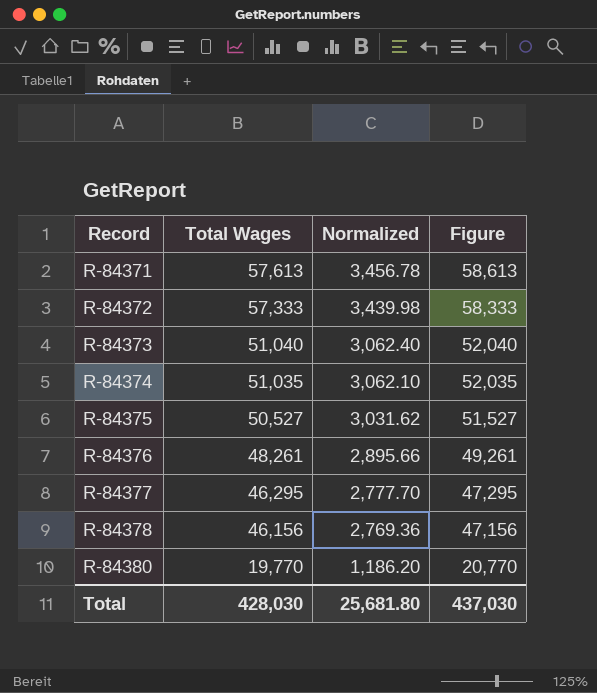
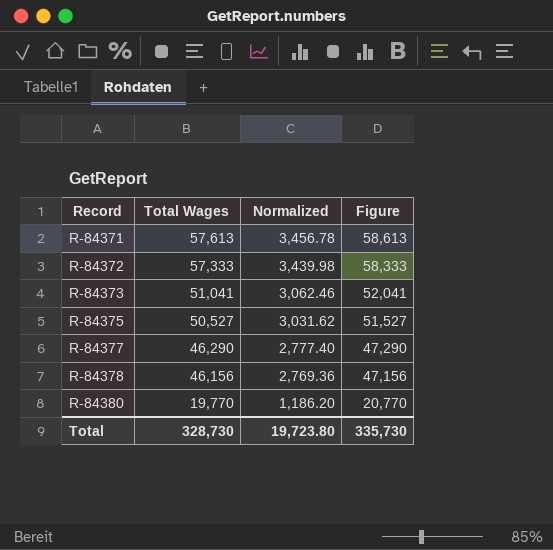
row R-84374: 51,035 | 3,062.10 | 52,035 -> none
row R-84376: 48,261 | 2,895.66 | 49,261 -> none
R-84373 | Total Wages: 51,040 -> 51,041
R-84373 | Normalized: 3,062.40 -> 3,062.46
R-84373 | Figure: 52,040 -> 52,041
R-84377 | Total Wages: 46,295 -> 46,290
R-84377 | Normalized: 2,777.70 -> 2,777.40
R-84377 | Figure: 47,295 -> 47,290
Total | Total Wages: 428,030 -> 328,730
Total | Normalized: 25,681.80 -> 19,723.80
Total | Figure: 437,030 -> 335,730

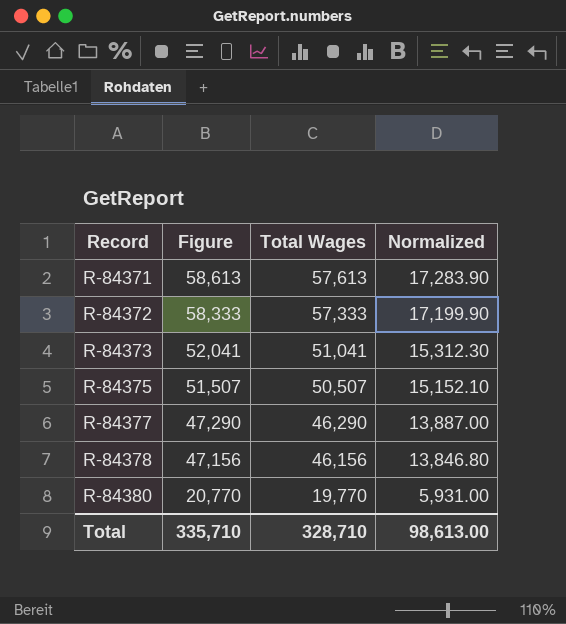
column Figure | position: 4 -> 2
column Normalized | formula: [Total Wages] * 0.06 -> [Total Wages] * 0.3
R-84375 | Figure: 51,527 -> 51,507
R-84375 | Total Wages: 50,527 -> 50,507
Total | Figure: 335,730 -> 335,710
Total | Total Wages: 328,730 -> 328,710
Total | Normalized: 19,723.80 -> 98,613.00

